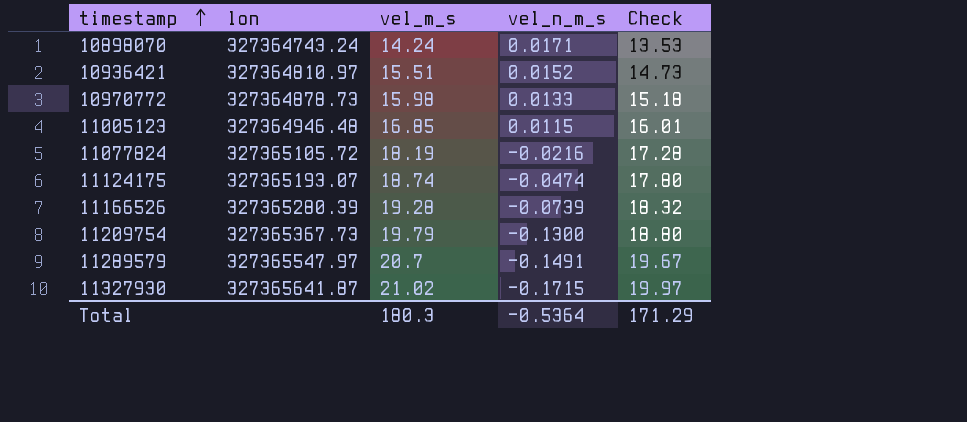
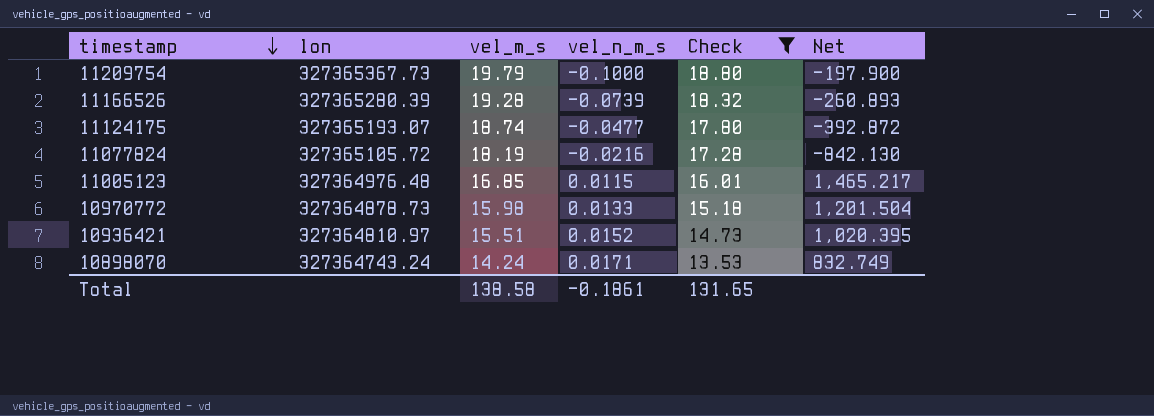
filter: none -> Check <= 18.80
row order: timestamp ascending -> timestamp descending
column Net | formula: none -> [vel_m_s] / [vel_n_m_s]
11209754 | vel_n_m_s: -0.1300 -> -0.1000
11124175 | vel_n_m_s: -0.0474 -> -0.0477
11005123 | lon: 327364946.48 -> 327364976.48
Total | vel_m_s: 180.3 -> 138.58
Total | vel_n_m_s: -0.5364 -> -0.1861
Total | Check: 171.29 -> 131.65

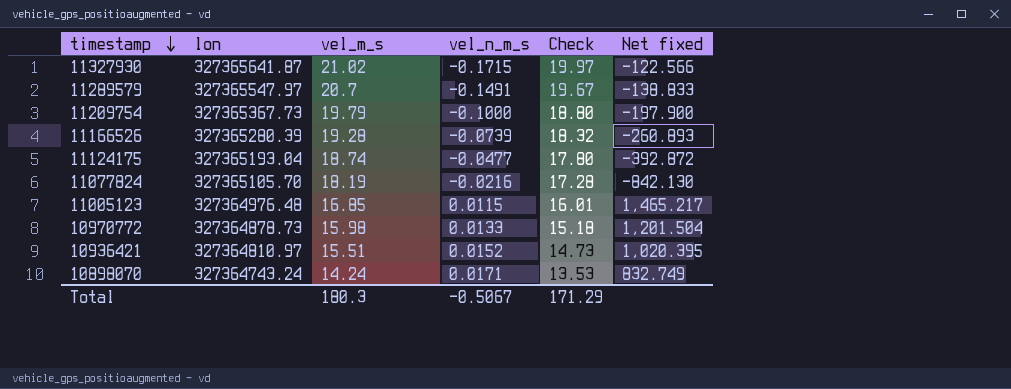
filter: Check <= 18.80 -> none
column name: Net -> Net fixed
11124175 | lon: 327365193.07 -> 327365193.04
11077824 | lon: 327365105.72 -> 327365105.70
Total | vel_m_s: 138.58 -> 180.3
Total | vel_n_m_s: -0.1861 -> -0.5067
Total | Check: 131.65 -> 171.29

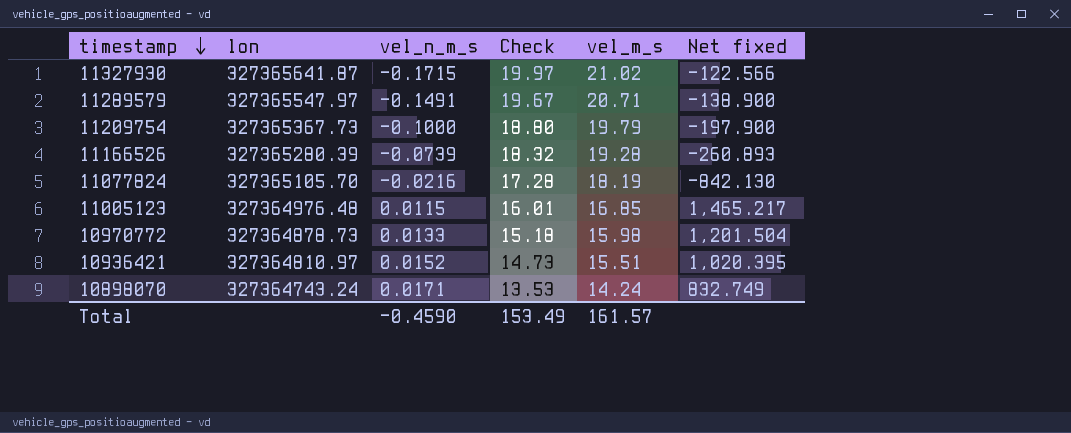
column vel_m_s | position: 3 -> 5
row 11124175: 327365193.04 | 18.74 | -0.0477 | 17.80 | -392.872 -> none
11289579 | vel_m_s: 20.7 -> 20.71
11289579 | Net fixed: -138.833 -> -138.900
Total | vel_n_m_s: -0.5067 -> -0.4590
Total | Check: 171.29 -> 153.49
Total | vel_m_s: 180.3 -> 161.57

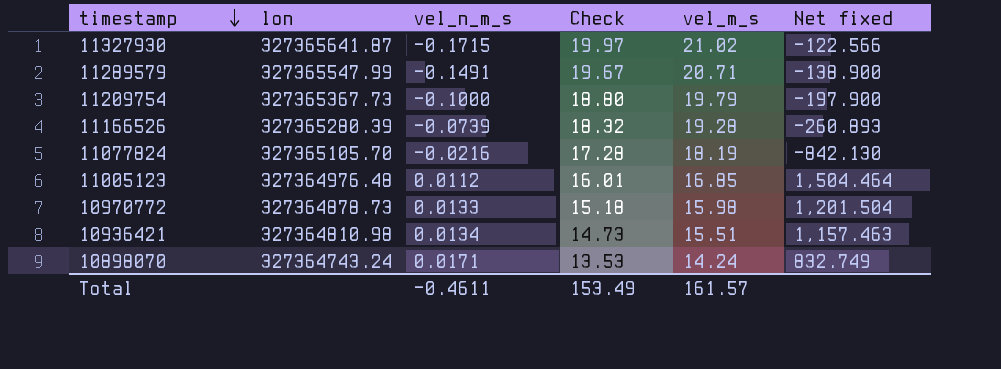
11289579 | lon: 327365547.97 -> 327365547.99
11005123 | vel_n_m_s: 0.0115 -> 0.0112
11005123 | Net fixed: 1,465.217 -> 1,504.464
10936421 | lon: 327364810.97 -> 327364810.98
10936421 | vel_n_m_s: 0.0152 -> 0.0134
10936421 | Net fixed: 1,020.395 -> 1,157.463
Total | vel_n_m_s: -0.4590 -> -0.4611

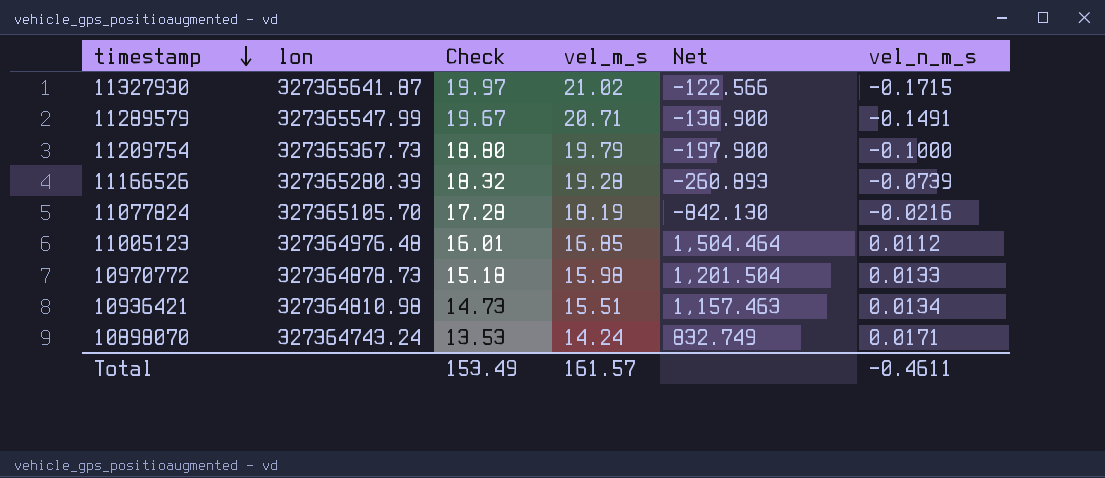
column name: Net fixed -> Net
column vel_n_m_s | position: 3 -> 6

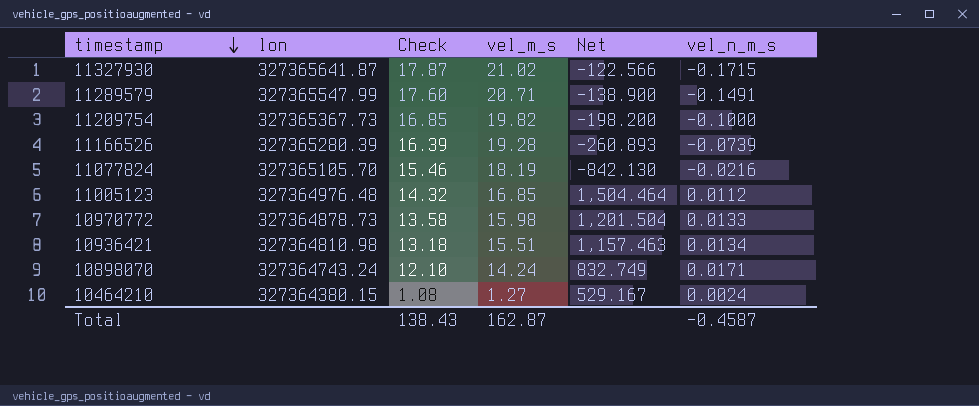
column Check | formula: [vel_m_s] * 0.95 -> [vel_m_s] * 0.85
11209754 | vel_m_s: 19.79 -> 19.82
11209754 | Net: -197.900 -> -198.200
row 10464210: none -> 327364380.15 | 1.08 | 1.27 | 529.167 | 0.0024
Total | Check: 153.49 -> 138.43
Total | vel_m_s: 161.57 -> 162.87
Total | vel_n_m_s: -0.4611 -> -0.4587

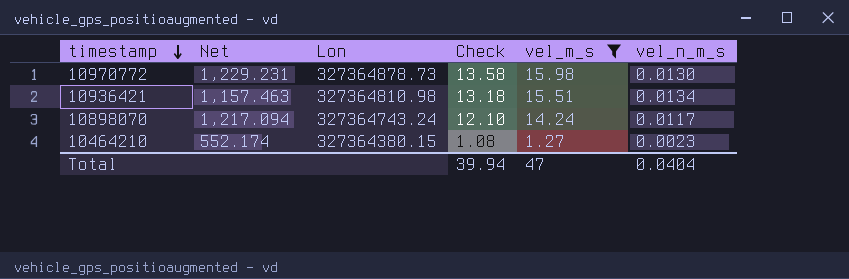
filter: none -> vel_m_s <= 15.98
column Net | position: 5 -> 2
column name: lon -> Lon
10970772 | Net: 1,201.504 -> 1,229.231
10970772 | vel_n_m_s: 0.0133 -> 0.0130
10898070 | Net: 832.749 -> 1,217.094
10898070 | vel_n_m_s: 0.0171 -> 0.0117
10464210 | Net: 529.167 -> 552.174
10464210 | vel_n_m_s: 0.0024 -> 0.0023
Total | Check: 138.43 -> 39.94
Total | vel_m_s: 162.87 -> 47
Total | vel_n_m_s: -0.4587 -> 0.0404

